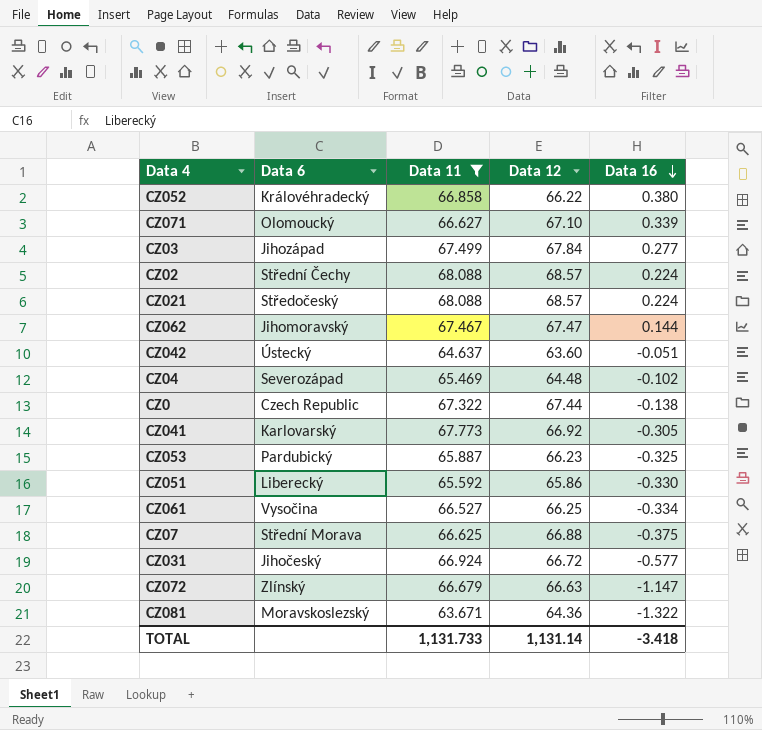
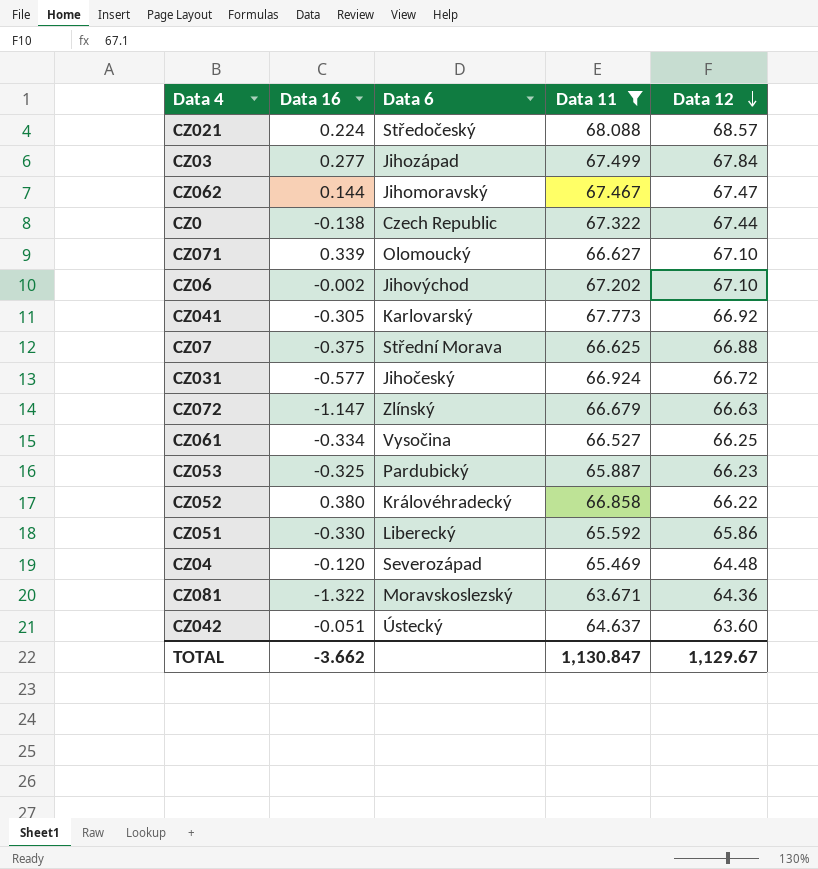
row order: Data 16 descending -> Data 12 descending
column Data 16 | position: 5 -> 2
row CZ02: Střední Čechy | 68.088 | 68.57 | 0.224 -> none
row CZ06: none -> -0.002 | Jihovýchod | 67.202 | 67.10
CZ04 | Data 16: -0.102 -> -0.120
TOTAL | Data 16: -3.418 -> -3.662
TOTAL | Data 11: 1,131.733 -> 1,130.847
TOTAL | Data 12: 1,131.14 -> 1,129.67

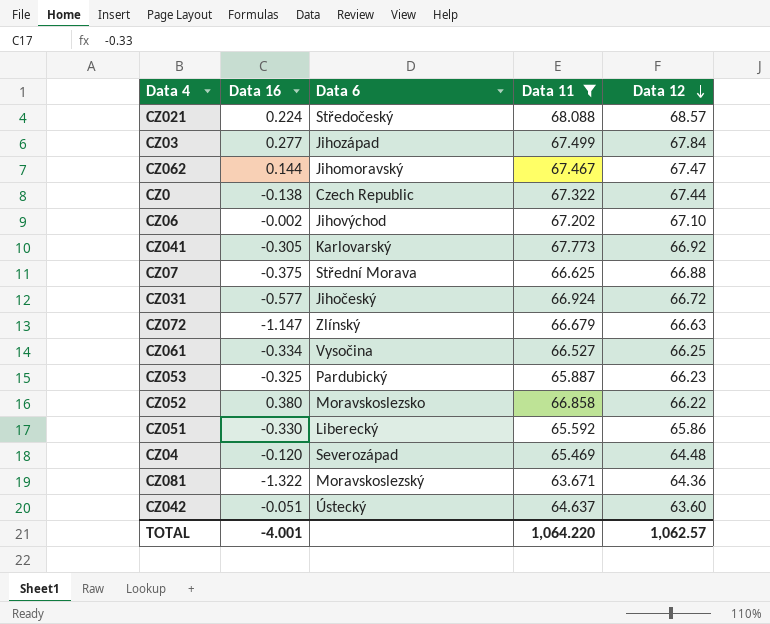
row CZ071: 0.339 | Olomoucký | 66.627 | 67.10 -> none
CZ052 | Data 6: Královéhradecký -> Moravskoslezsko
TOTAL | Data 16: -3.662 -> -4.001
TOTAL | Data 11: 1,130.847 -> 1,064.220
TOTAL | Data 12: 1,129.67 -> 1,062.57

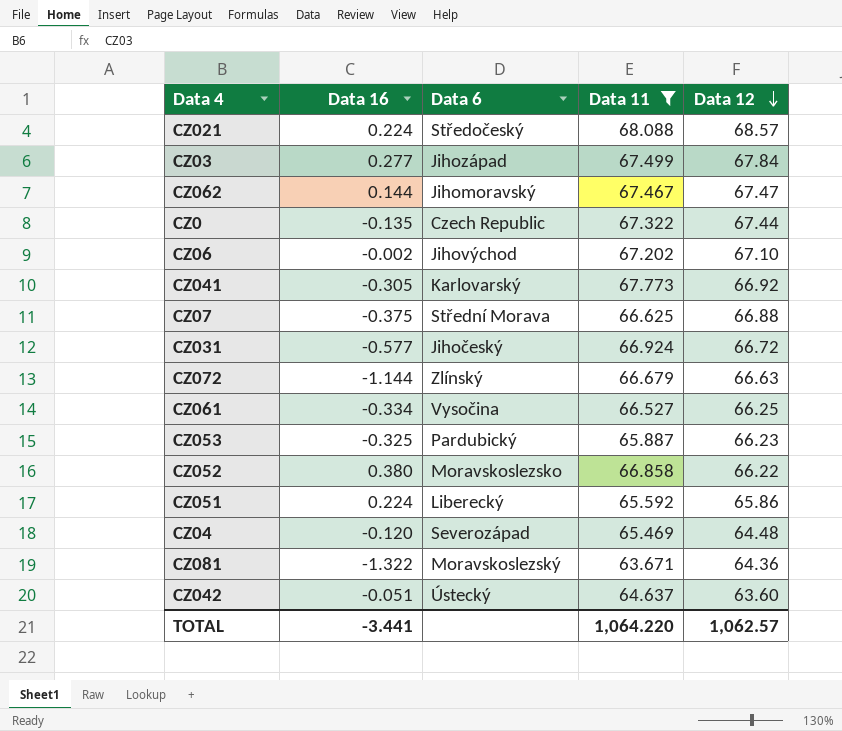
CZ0 | Data 16: -0.138 -> -0.135
CZ072 | Data 16: -1.147 -> -1.144
CZ051 | Data 16: -0.330 -> 0.224
TOTAL | Data 16: -4.001 -> -3.441

